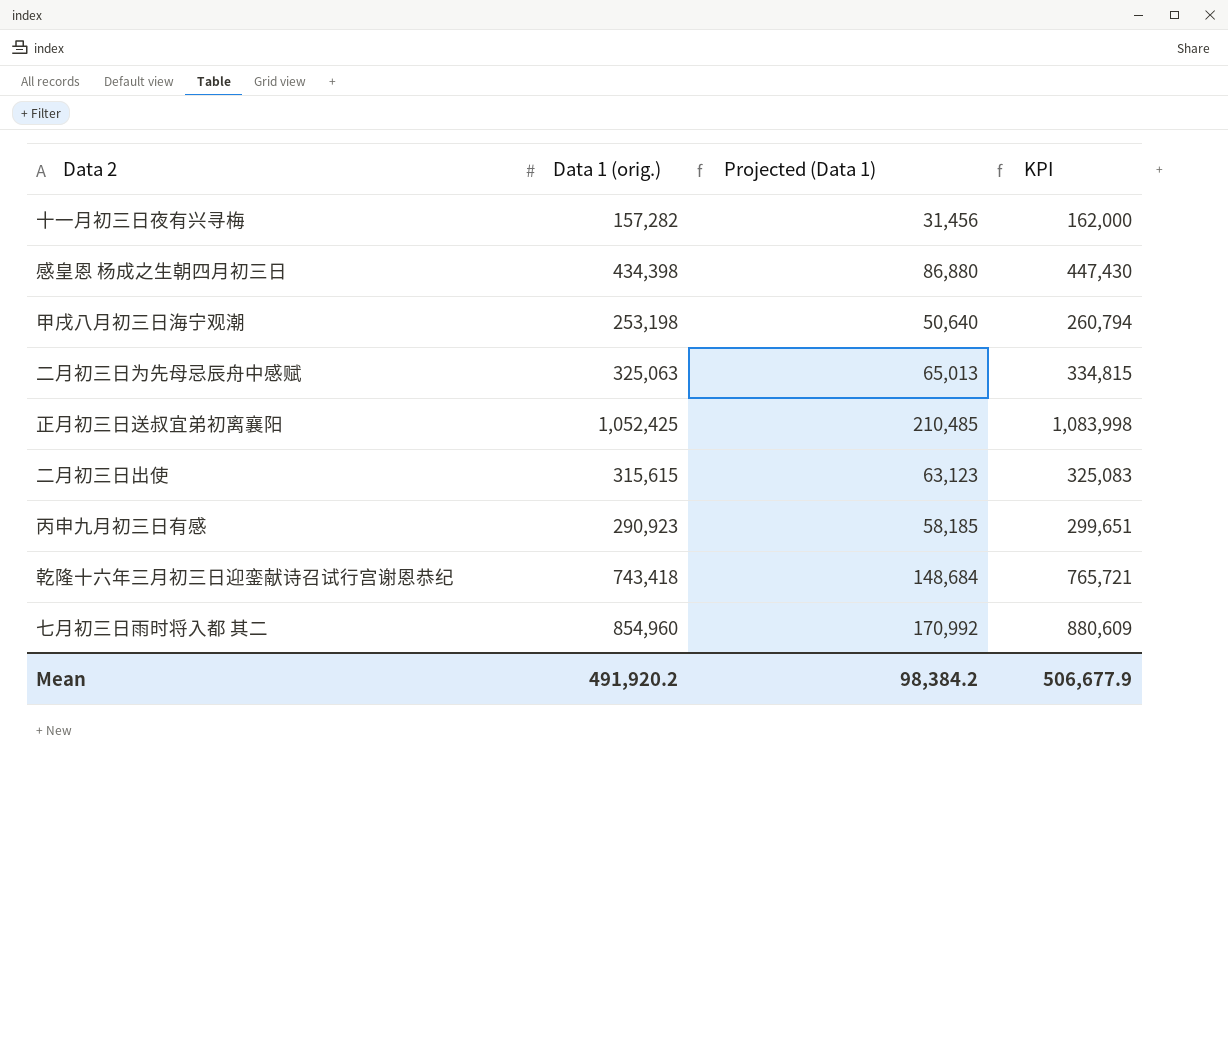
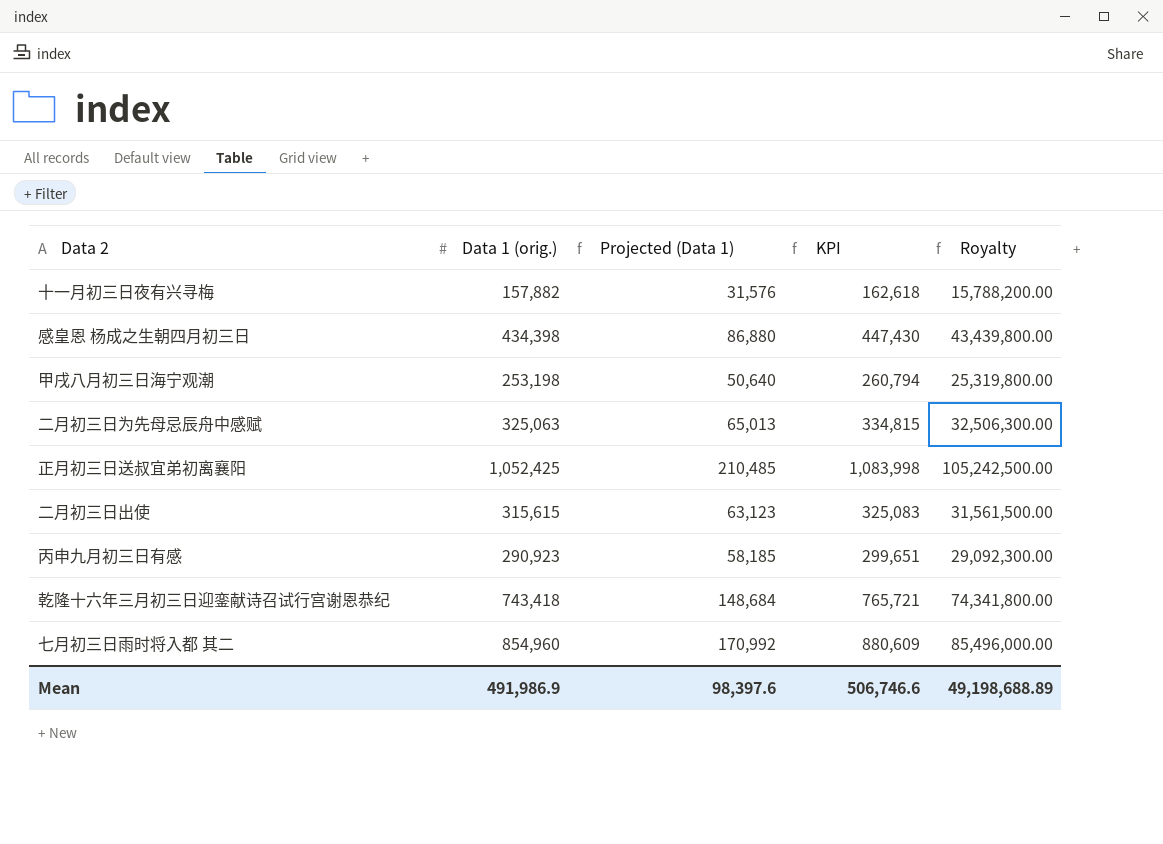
column Royalty | formula: none -> [Data 1 (orig.)] * 100
十一月初三日夜有兴寻梅 | Data 1 (orig.): 157,282 -> 157,882
十一月初三日夜有兴寻梅 | Projected (Data 1): 31,456 -> 31,576
十一月初三日夜有兴寻梅 | KPI: 162,000 -> 162,618
Mean | Data 1 (orig.): 491,920.2 -> 491,986.9
Mean | Projected (Data 1): 98,384.2 -> 98,397.6
Mean | KPI: 506,677.9 -> 506,746.6

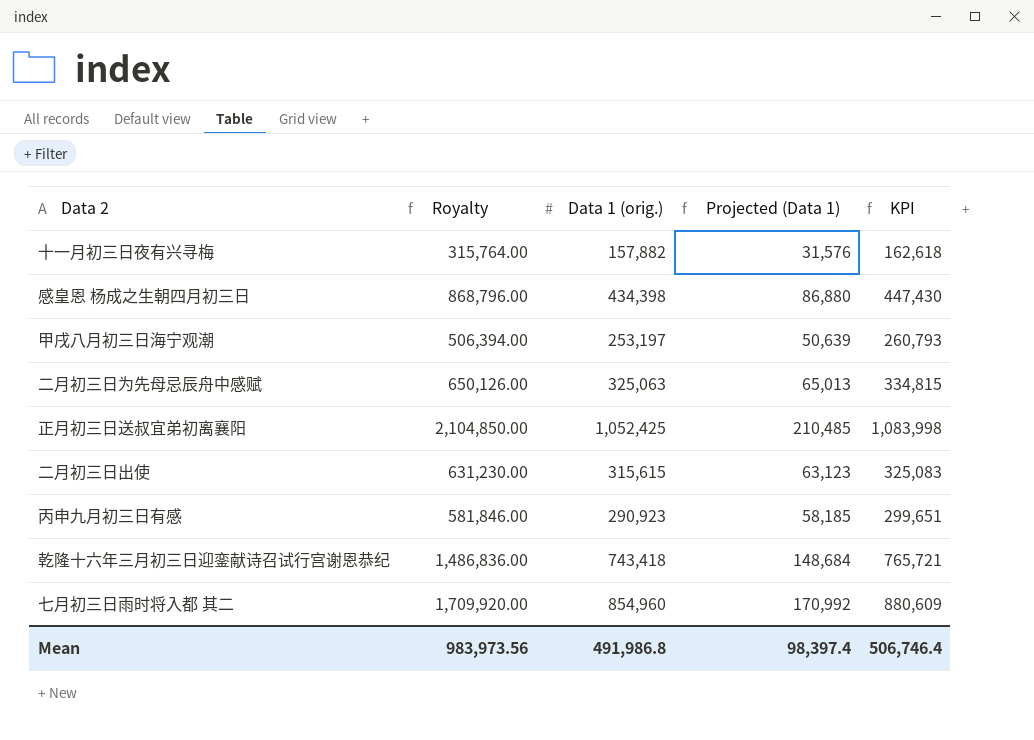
column Royalty | formula: [Data 1 (orig.)] * 100 -> [Data 1 (orig.)] * 2
column Royalty | position: 5 -> 2
甲戌八月初三日海宁观潮 | Data 1 (orig.): 253,198 -> 253,197
甲戌八月初三日海宁观潮 | Projected (Data 1): 50,640 -> 50,639
甲戌八月初三日海宁观潮 | KPI: 260,794 -> 260,793
Mean | Royalty: 49,198,688.89 -> 983,973.56
Mean | Data 1 (orig.): 491,986.9 -> 491,986.8
Mean | Projected (Data 1): 98,397.6 -> 98,397.4
Mean | KPI: 506,746.6 -> 506,746.4

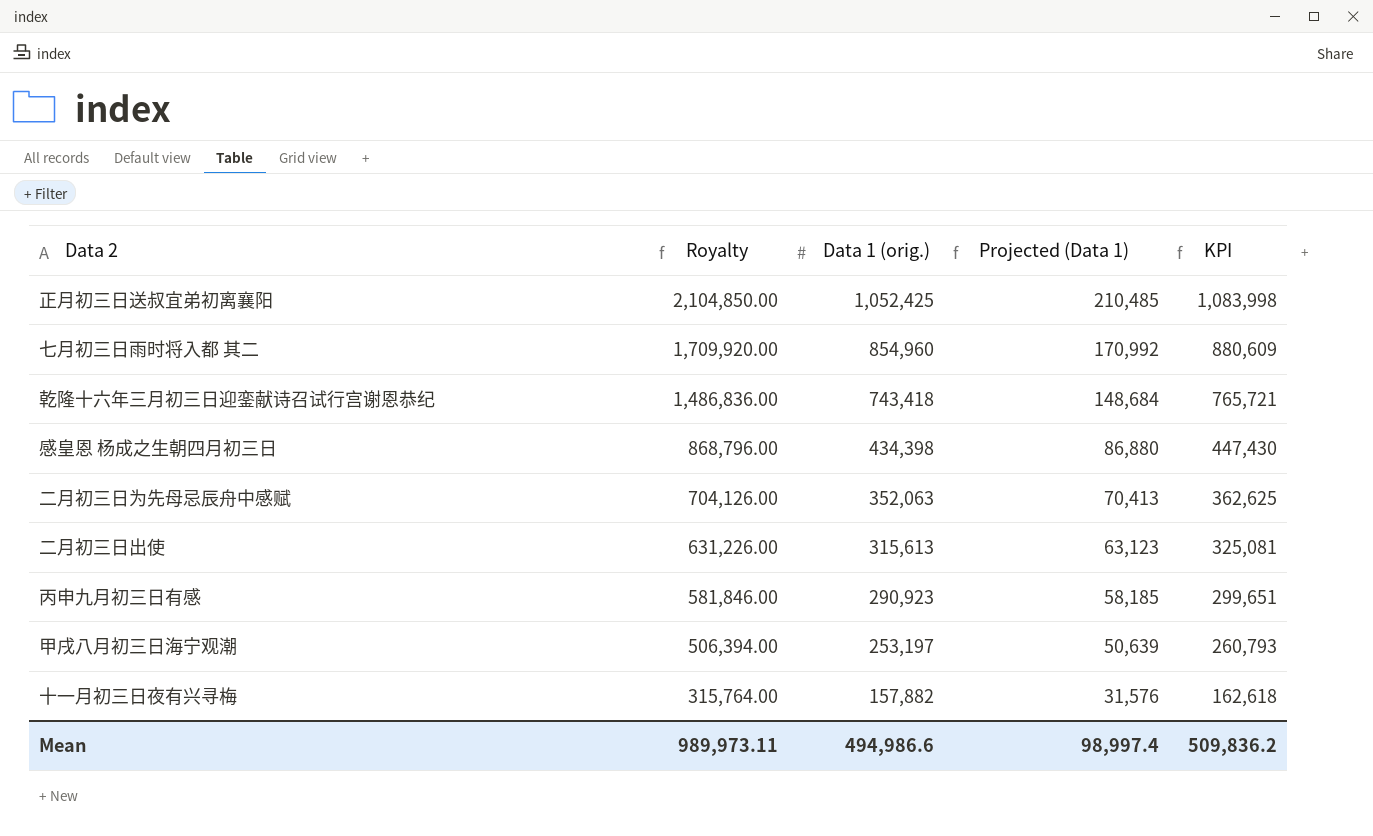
row order: none -> Royalty descending
二月初三日为先母忌辰舟中感赋 | Royalty: 650,126.00 -> 704,126.00
二月初三日为先母忌辰舟中感赋 | Data 1 (orig.): 325,063 -> 352,063
二月初三日为先母忌辰舟中感赋 | Projected (Data 1): 65,013 -> 70,413
二月初三日为先母忌辰舟中感赋 | KPI: 334,815 -> 362,625
二月初三日出使 | Royalty: 631,230.00 -> 631,226.00
二月初三日出使 | Data 1 (orig.): 315,615 -> 315,613
二月初三日出使 | KPI: 325,083 -> 325,081
Mean | Royalty: 983,973.56 -> 989,973.11
Mean | Data 1 (orig.): 491,986.8 -> 494,986.6
Mean | Projected (Data 1): 98,397.4 -> 98,997.4
Mean | KPI: 506,746.4 -> 509,836.2

